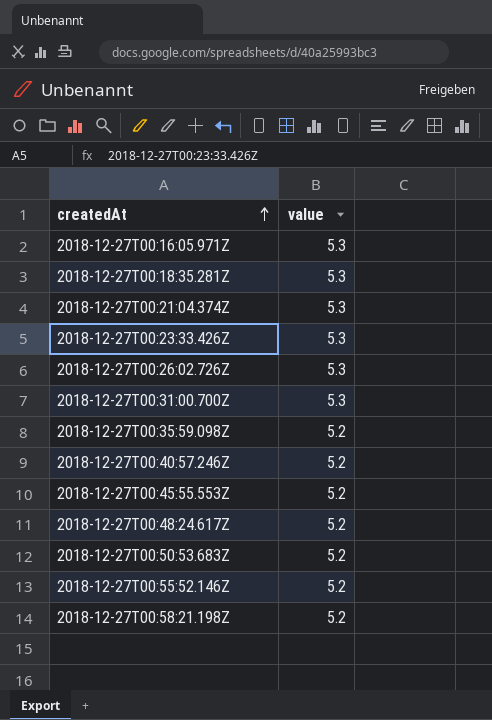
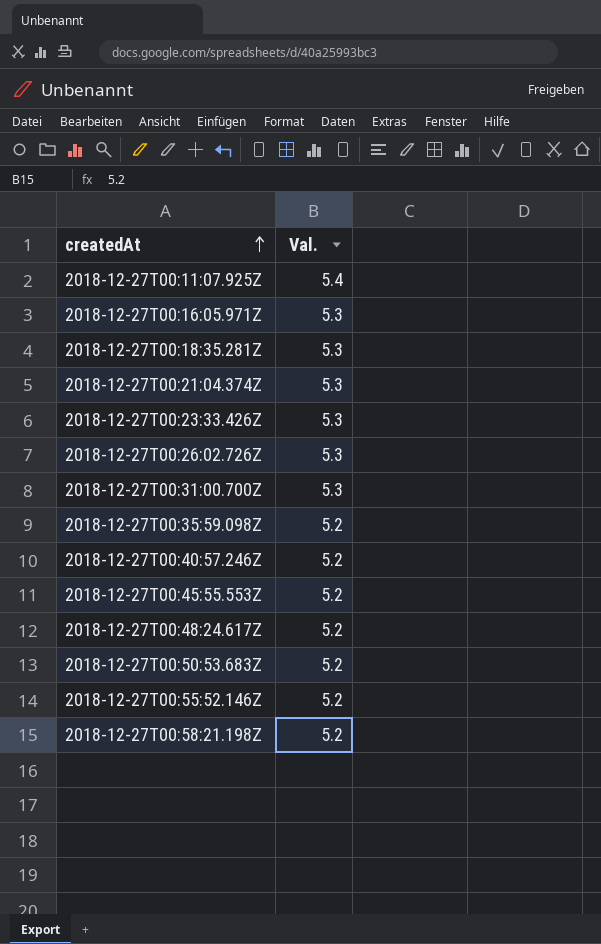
column name: value -> Val.
row 2018-12-27T00:11:07.925Z: none -> 5.4

